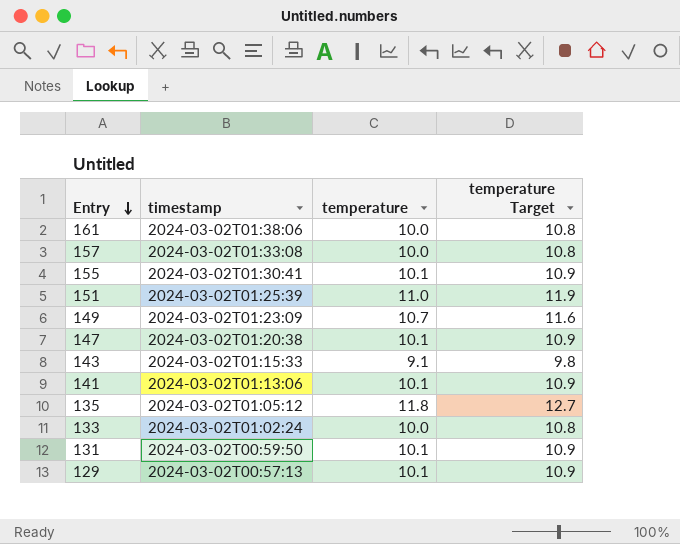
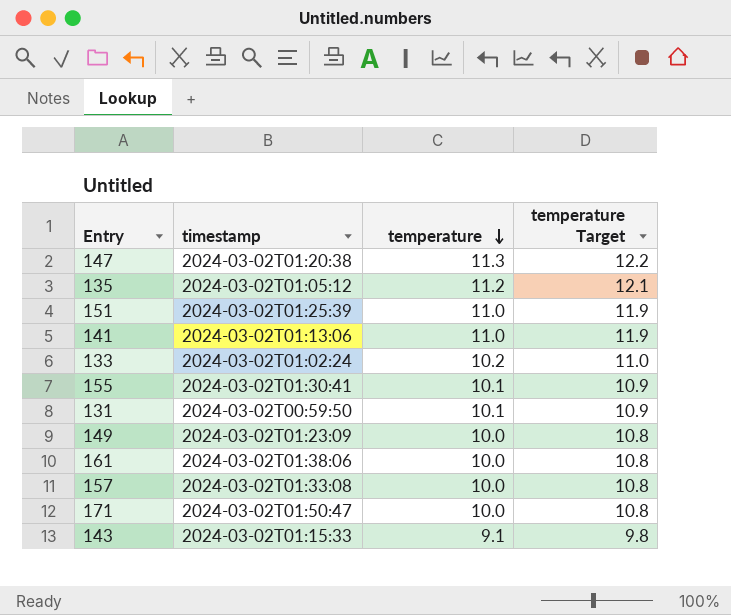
row order: Entry descending -> temperature descending
row 129: 2024-03-02T00:57:13 | 10.1 | 10.9 -> none
147 | temperature: 10.1 -> 11.3
147 | temperature Target: 10.9 -> 12.2
135 | temperature: 11.8 -> 11.2
135 | temperature Target: 12.7 -> 12.1
141 | temperature: 10.1 -> 11.0
141 | temperature Target: 10.9 -> 11.9
133 | temperature: 10.0 -> 10.2
133 | temperature Target: 10.8 -> 11.0
149 | temperature: 10.7 -> 10.0
149 | temperature Target: 11.6 -> 10.8
row 171: none -> 2024-03-02T01:50:47 | 10.0 | 10.8

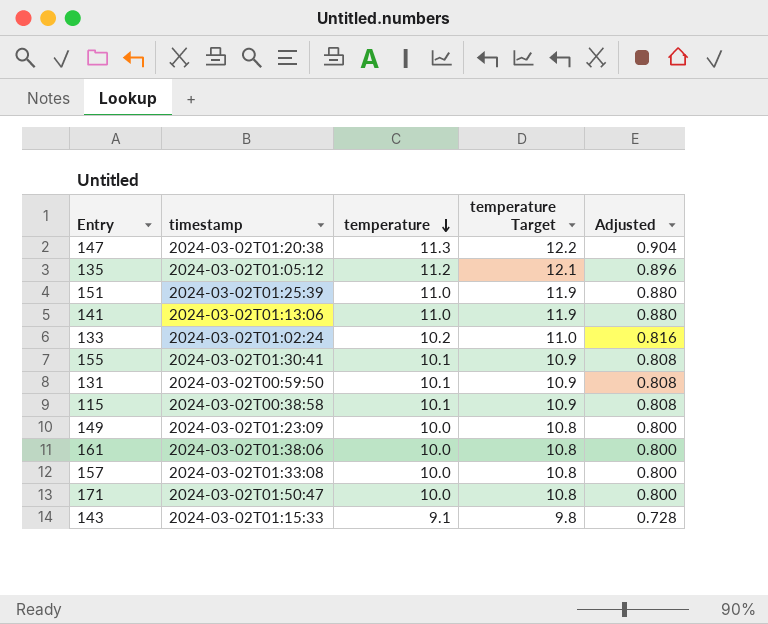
column Adjusted | formula: none -> [temperature] * 0.08
row 115: none -> 2024-03-02T00:38:58 | 10.1 | 10.9 | 0.808

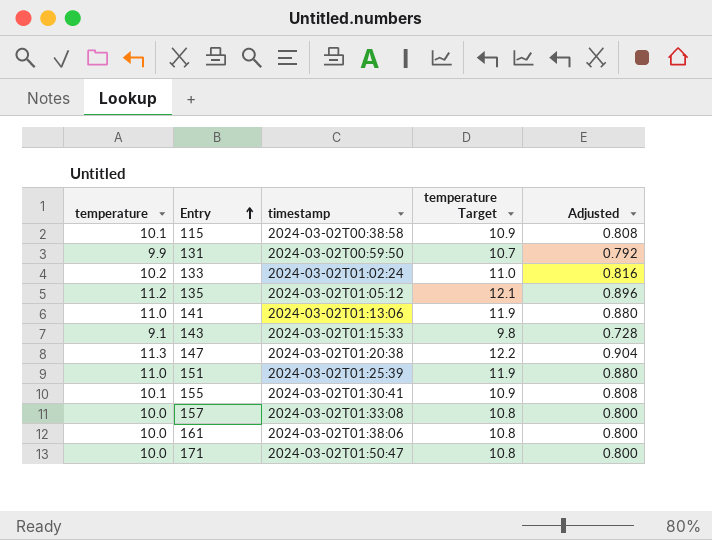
row order: temperature descending -> Entry ascending
column temperature | position: 3 -> 1
row 149: 2024-03-02T01:23:09 | 10.0 | 10.8 | 0.800 -> none
131 | temperature: 10.1 -> 9.9
131 | temperature Target: 10.9 -> 10.7
131 | Adjusted: 0.808 -> 0.792

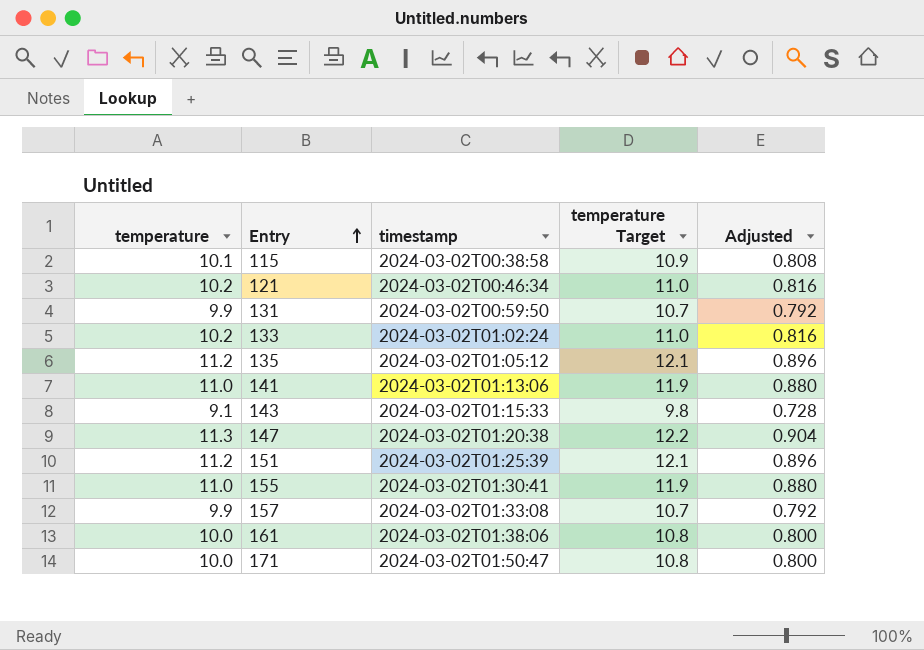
row 121: none -> 10.2 | 2024-03-02T00:46:34 | 11.0 | 0.816
151 | temperature: 11.0 -> 11.2
151 | temperature Target: 11.9 -> 12.1
151 | Adjusted: 0.880 -> 0.896
155 | temperature: 10.1 -> 11.0
155 | temperature Target: 10.9 -> 11.9
155 | Adjusted: 0.808 -> 0.880
157 | temperature: 10.0 -> 9.9
157 | temperature Target: 10.8 -> 10.7
157 | Adjusted: 0.800 -> 0.792

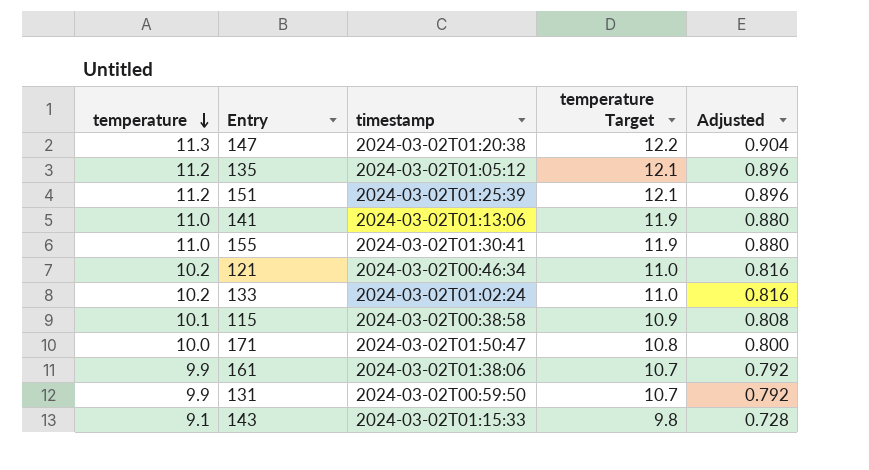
row order: Entry ascending -> temperature descending
row 157: 9.9 | 2024-03-02T01:33:08 | 10.7 | 0.792 -> none
161 | temperature: 10.0 -> 9.9
161 | temperature Target: 10.8 -> 10.7
161 | Adjusted: 0.800 -> 0.792

